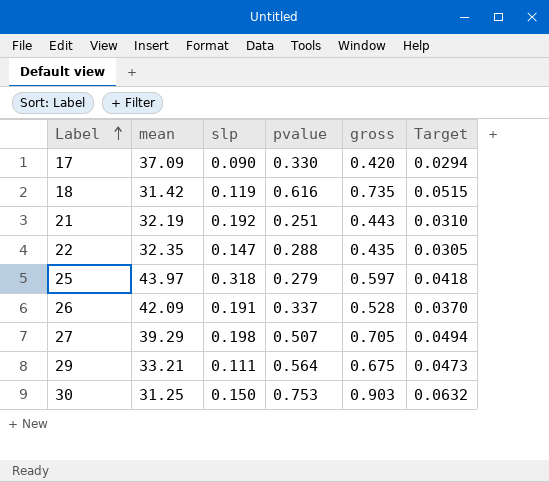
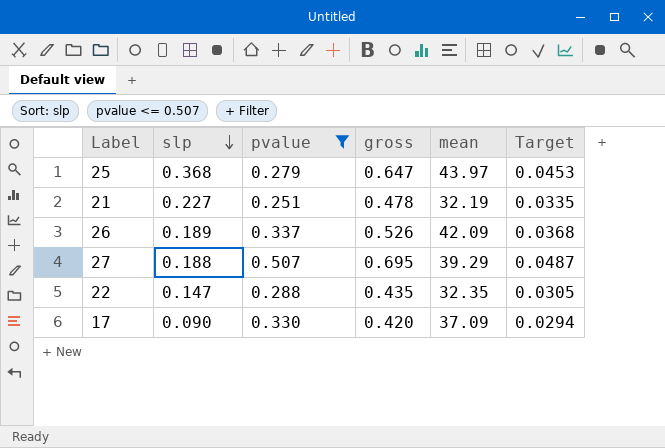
filter: none -> pvalue <= 0.507
row order: Label ascending -> slp descending
column mean | position: 2 -> 5
25 | slp: 0.318 -> 0.368
25 | gross: 0.597 -> 0.647
25 | Target: 0.0418 -> 0.0453
21 | slp: 0.192 -> 0.227
21 | gross: 0.443 -> 0.478
21 | Target: 0.0310 -> 0.0335
26 | slp: 0.191 -> 0.189
26 | gross: 0.528 -> 0.526
26 | Target: 0.0370 -> 0.0368
27 | slp: 0.198 -> 0.188
27 | gross: 0.705 -> 0.695
27 | Target: 0.0494 -> 0.0487

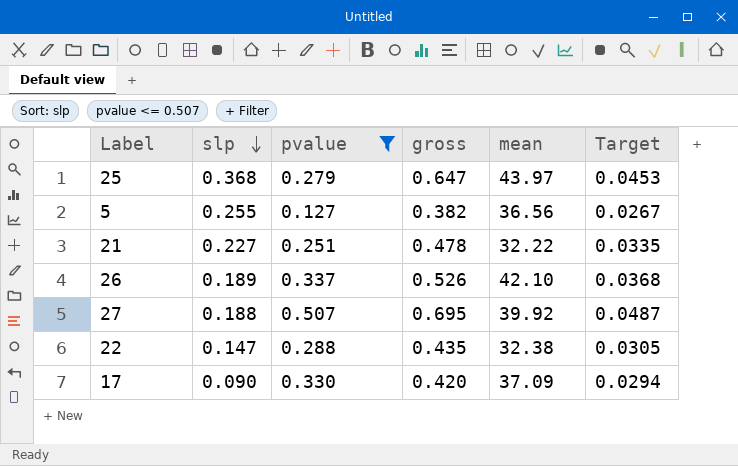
row 5: none -> 0.255 | 0.127 | 0.382 | 36.56 | 0.0267
21 | mean: 32.19 -> 32.22
26 | mean: 42.09 -> 42.10
27 | mean: 39.29 -> 39.92
22 | mean: 32.35 -> 32.38

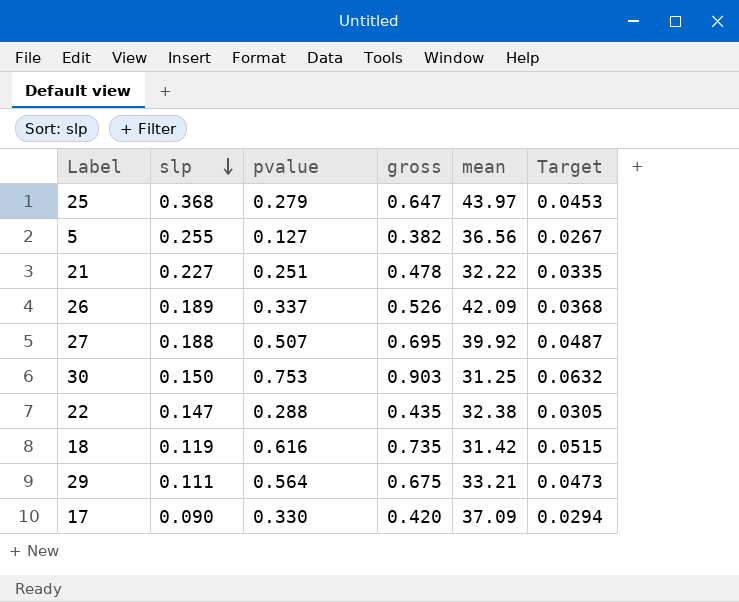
filter: pvalue <= 0.507 -> none
26 | mean: 42.10 -> 42.09

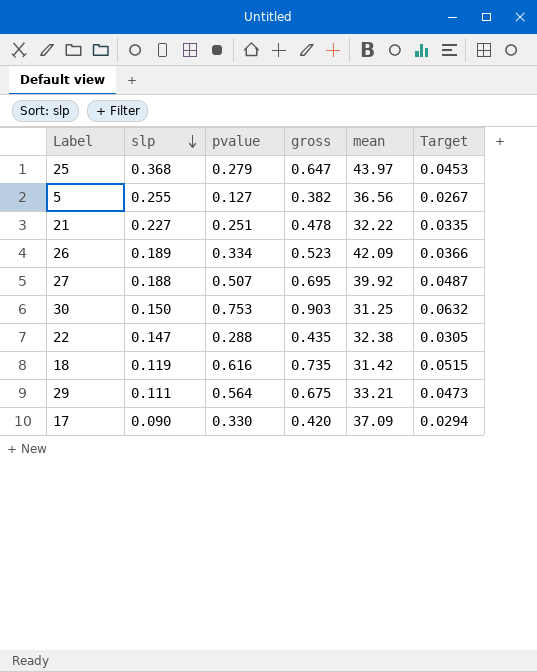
26 | pvalue: 0.337 -> 0.334
26 | gross: 0.526 -> 0.523
26 | Target: 0.0368 -> 0.0366

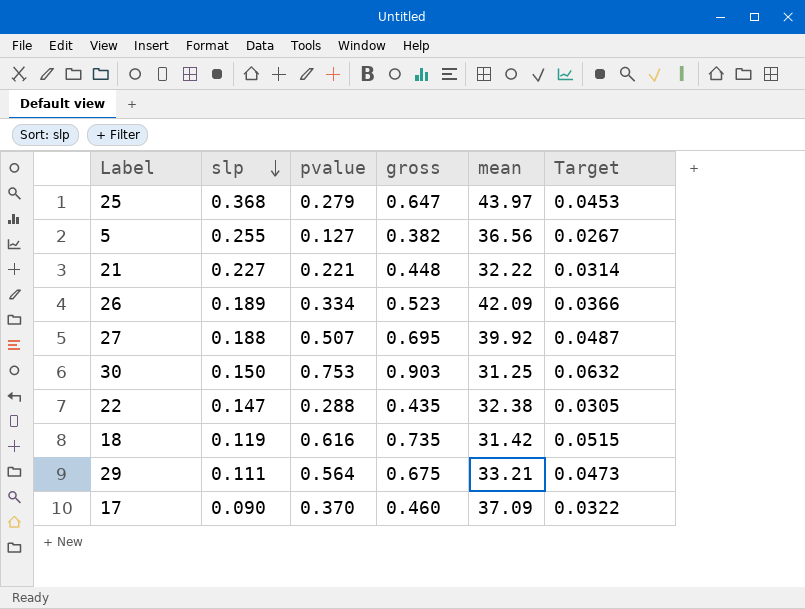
21 | pvalue: 0.251 -> 0.221
21 | gross: 0.478 -> 0.448
21 | Target: 0.0335 -> 0.0314
17 | pvalue: 0.330 -> 0.370
17 | gross: 0.420 -> 0.460
17 | Target: 0.0294 -> 0.0322

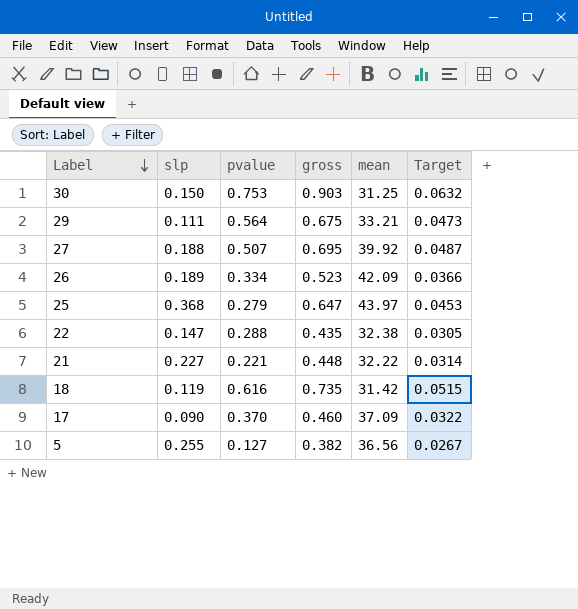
row order: slp descending -> Label descending

